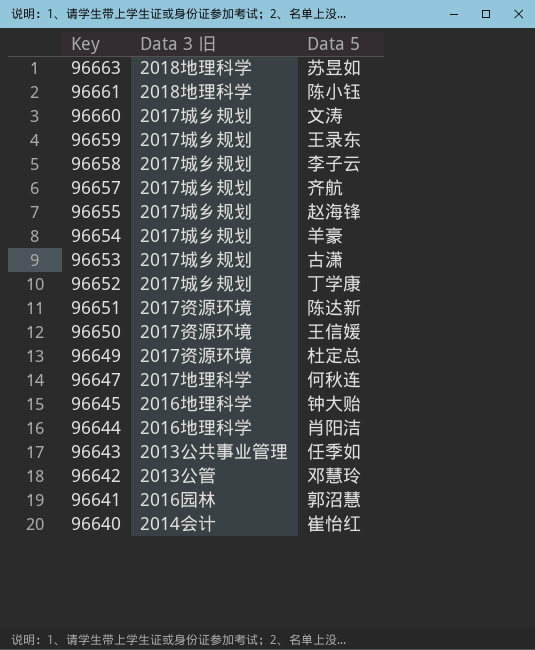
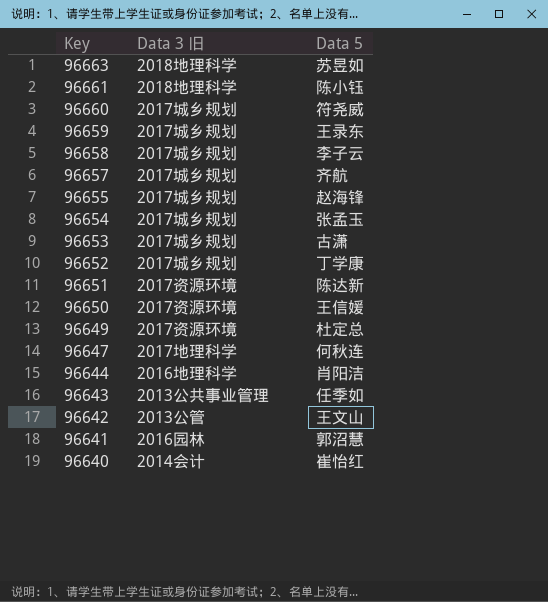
row 96645: 2016地理科学 | 钟大贻 -> none
96660 | Data 5: 文涛 -> 符尧威
96654 | Data 5: 羊豪 -> 张孟玉
96642 | Data 5: 邓慧玲 -> 王文山

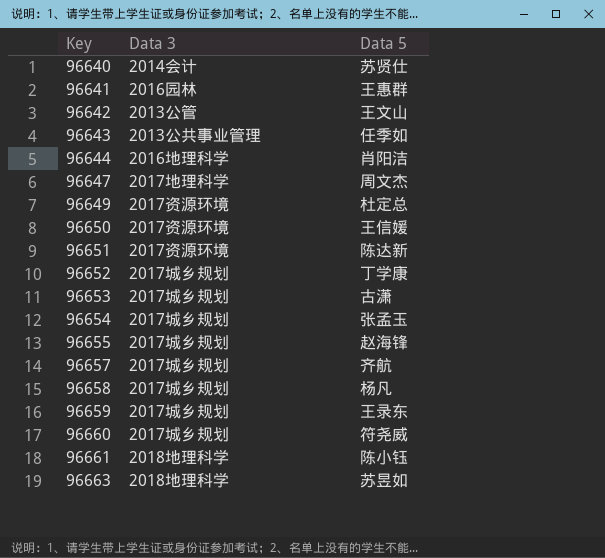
row order: Key descending -> Key ascending
column name: Data 3 旧 -> Data 3
96640 | Data 5: 崔怡红 -> 苏贤仕
96641 | Data 5: 郭沼慧 -> 王惠群
96647 | Data 5: 何秋连 -> 周文杰
96658 | Data 5: 李子云 -> 杨凡

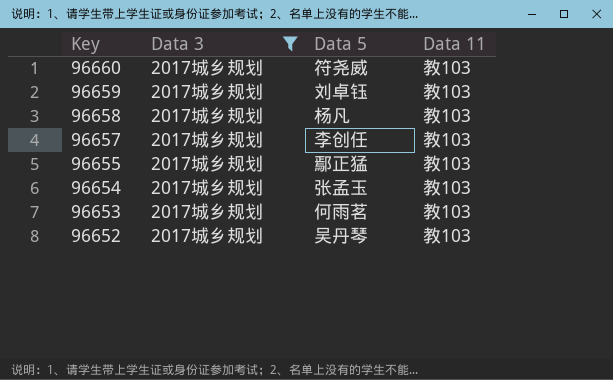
filter: none -> Data 3 = 2017城乡规划
row order: Key ascending -> Key descending
column Data 11 | position: none -> 4
96659 | Data 5: 王录东 -> 刘卓钰
96657 | Data 5: 齐航 -> 李创任
96655 | Data 5: 赵海锋 -> 鄢正猛
96653 | Data 5: 古潇 -> 何雨茗
96652 | Data 5: 丁学康 -> 吴丹琴

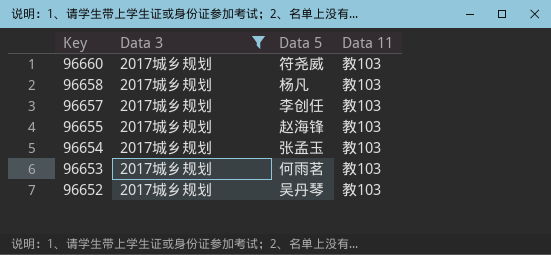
row 96659: 2017城乡规划 | 刘卓钰 | 教103 -> none
96655 | Data 5: 鄢正猛 -> 赵海锋

